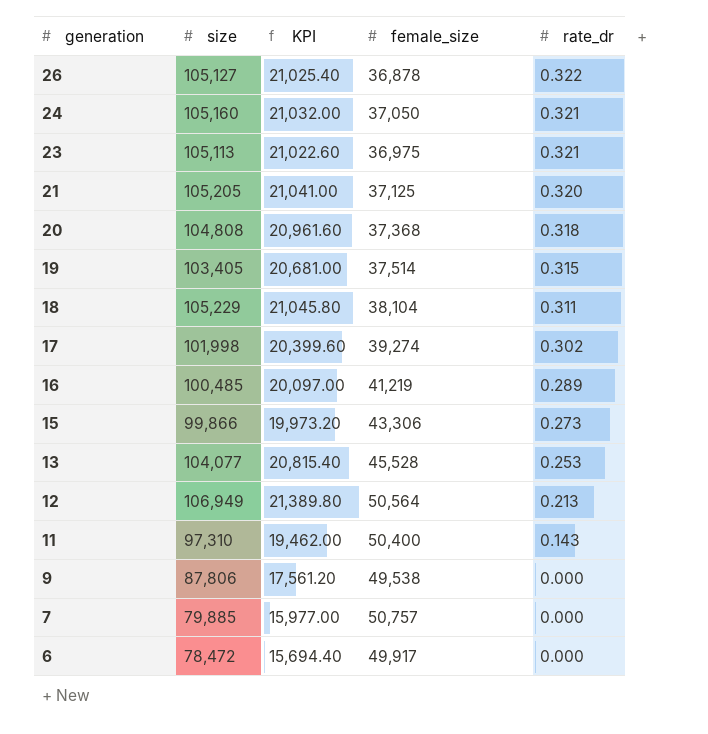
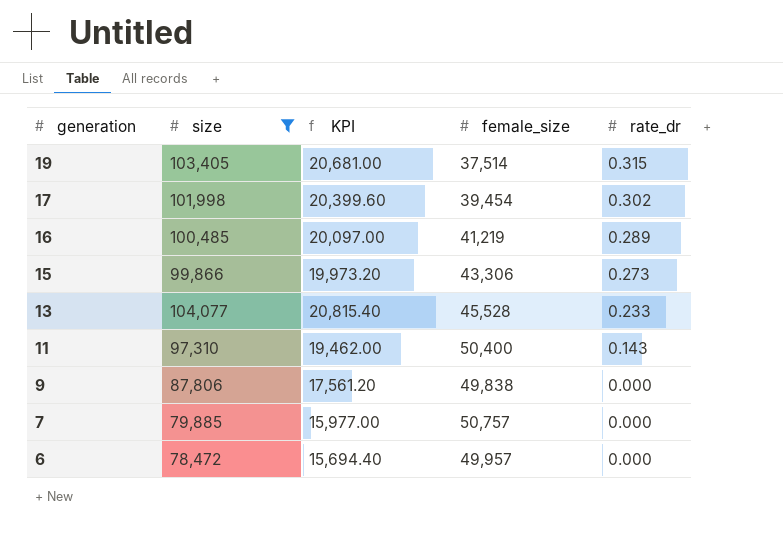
filter: none -> size <= 104,077
17 | female_size: 39,274 -> 39,454
13 | rate_dr: 0.253 -> 0.233
9 | female_size: 49,538 -> 49,838
6 | female_size: 49,917 -> 49,957

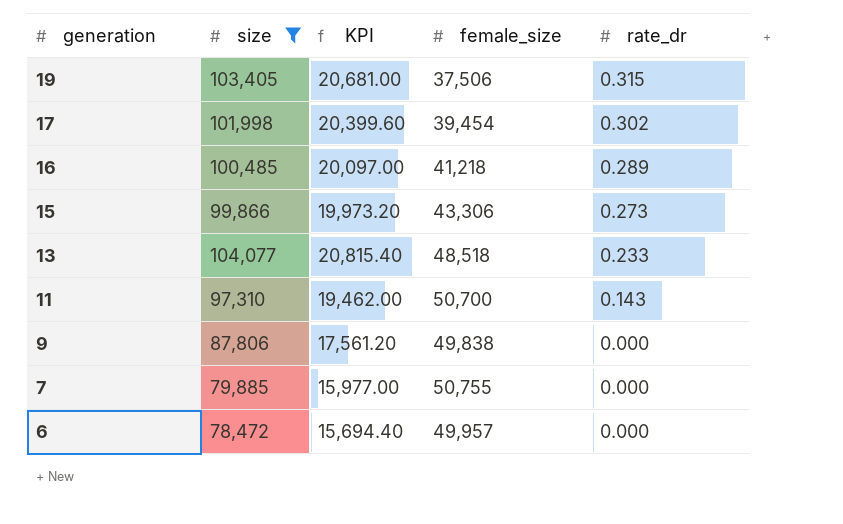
19 | female_size: 37,514 -> 37,506
16 | female_size: 41,219 -> 41,218
13 | female_size: 45,528 -> 48,518
11 | female_size: 50,400 -> 50,700
7 | female_size: 50,757 -> 50,755

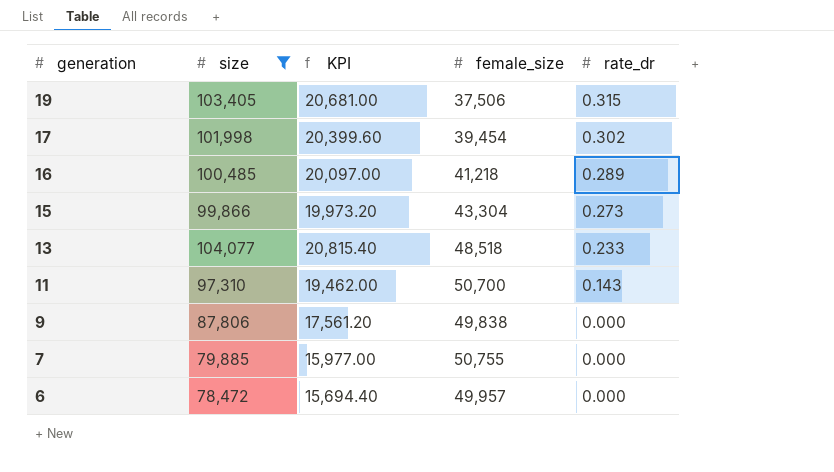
15 | female_size: 43,306 -> 43,304

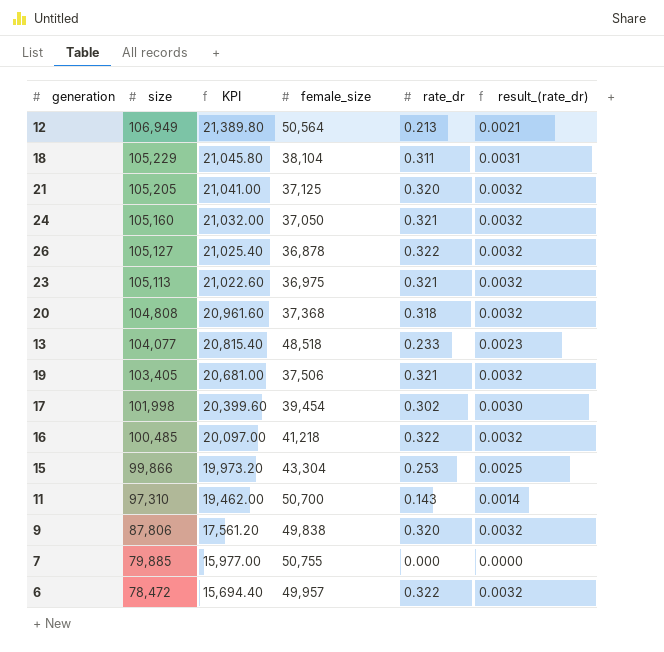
filter: size <= 104,077 -> none
row order: generation descending -> size descending
column result_(rate_dr) | formula: none -> [rate_dr] * 0.01
19 | rate_dr: 0.315 -> 0.321
16 | rate_dr: 0.289 -> 0.322
15 | rate_dr: 0.273 -> 0.253
9 | rate_dr: 0.000 -> 0.320
6 | rate_dr: 0.000 -> 0.322

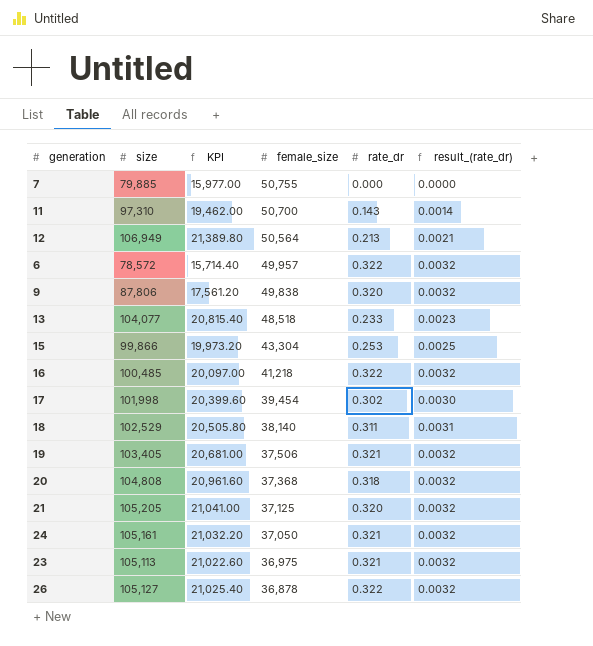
row order: size descending -> female_size descending
6 | size: 78,472 -> 78,572
6 | KPI: 15,694.40 -> 15,714.40
18 | size: 105,229 -> 102,529
18 | KPI: 21,045.80 -> 20,505.80
18 | female_size: 38,104 -> 38,140
24 | size: 105,160 -> 105,161
24 | KPI: 21,032.00 -> 21,032.20

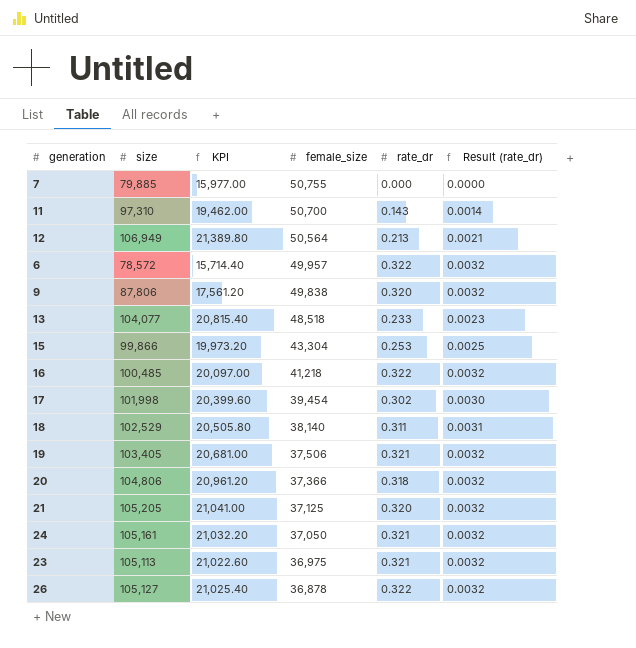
column name: result_(rate_dr) -> Result (rate_dr)
20 | size: 104,808 -> 104,806
20 | KPI: 20,961.60 -> 20,961.20
20 | female_size: 37,368 -> 37,366

